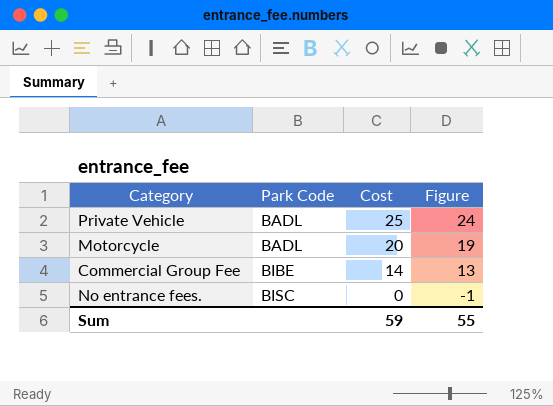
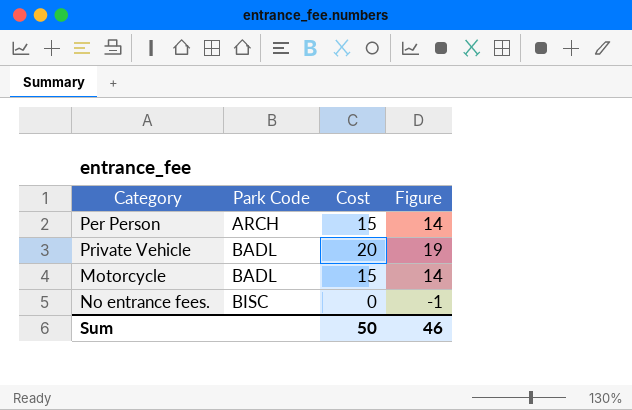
row Commercial Group Fee: BIBE | 14 | 13 -> none
row Per Person: none -> ARCH | 15 | 14
Private Vehicle | Cost: 25 -> 20
Private Vehicle | Figure: 24 -> 19
Motorcycle | Cost: 20 -> 15
Motorcycle | Figure: 19 -> 14
Sum | Cost: 59 -> 50
Sum | Figure: 55 -> 46

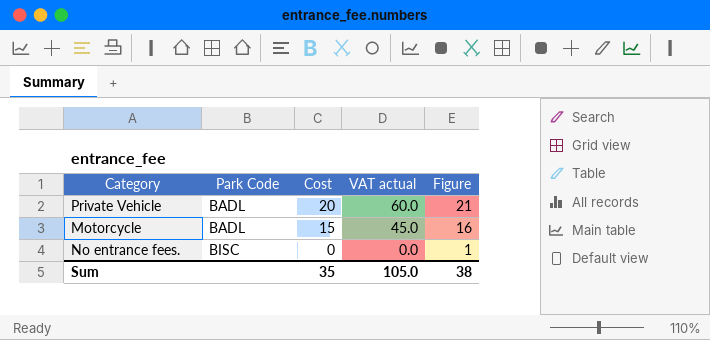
column VAT actual | formula: none -> [Cost] * 3
column Figure | formula: [Cost] - 1 -> [Cost] + 1
row Per Person: ARCH | 15 | 14 -> none
Sum | Cost: 50 -> 35
Sum | Figure: 46 -> 38

